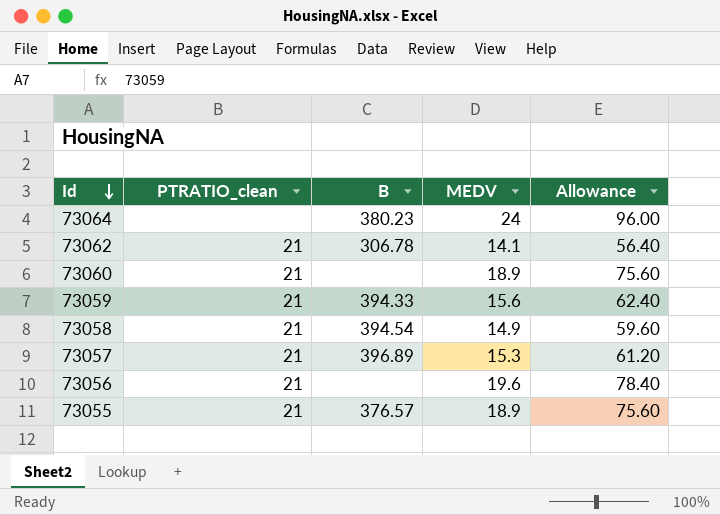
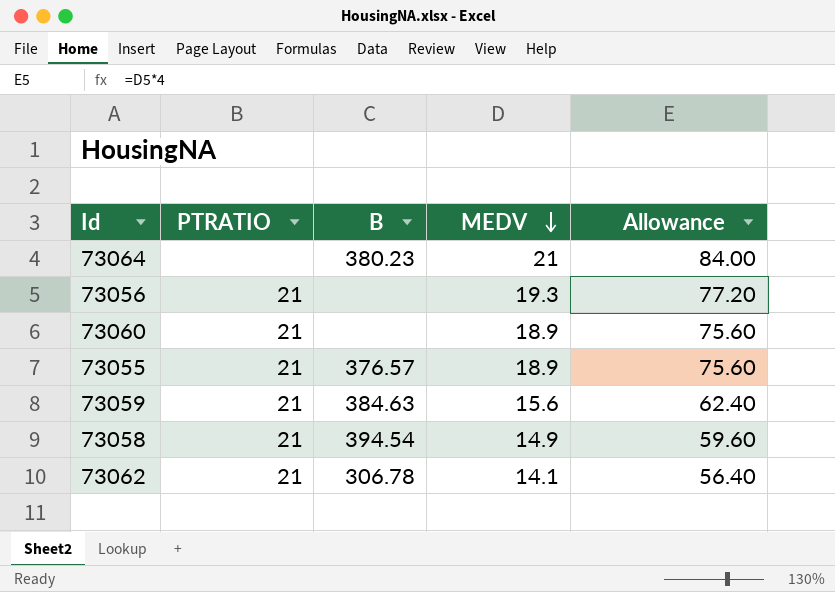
row order: Id descending -> MEDV descending
column name: PTRATIO_clean -> PTRATIO
row 73057: 21 | 396.89 | 15.3 | 61.20 -> none
73064 | MEDV: 24 -> 21
73064 | Allowance: 96.00 -> 84.00
73056 | MEDV: 19.6 -> 19.3
73056 | Allowance: 78.40 -> 77.20
73059 | B: 394.33 -> 384.63

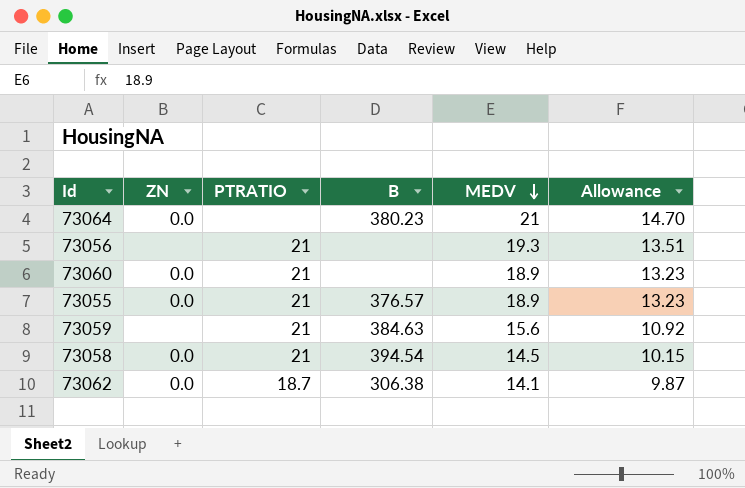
column ZN | position: none -> 2
column Allowance | formula: [MEDV] * 4 -> [MEDV] * 0.7
73058 | MEDV: 14.9 -> 14.5
73062 | PTRATIO: 21 -> 18.7
73062 | B: 306.78 -> 306.38

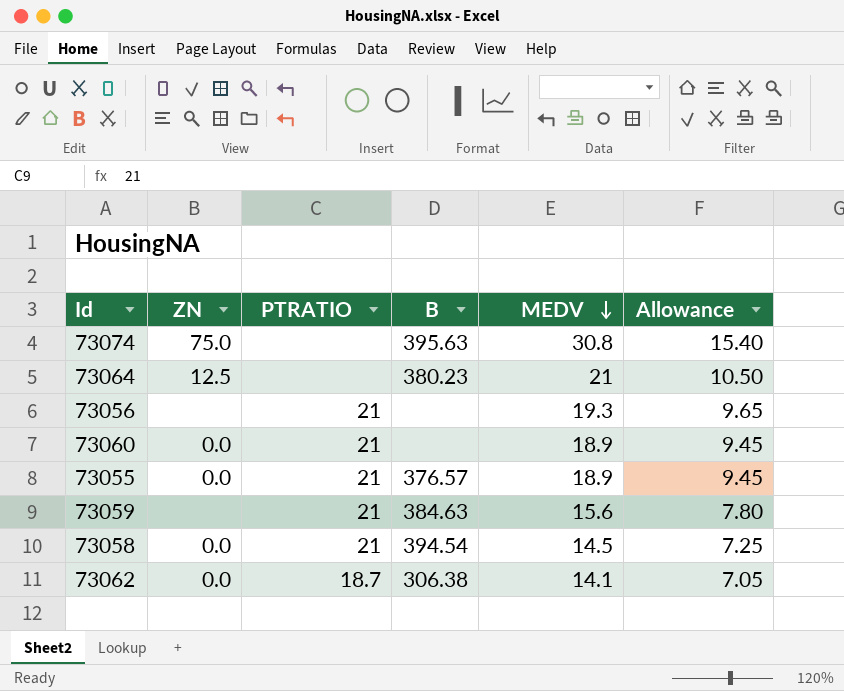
column Allowance | formula: [MEDV] * 0.7 -> [MEDV] * 0.5
row 73074: none -> 75.0 | none | 395.63 | 30.8 | 15.40
73064 | ZN: 0.0 -> 12.5

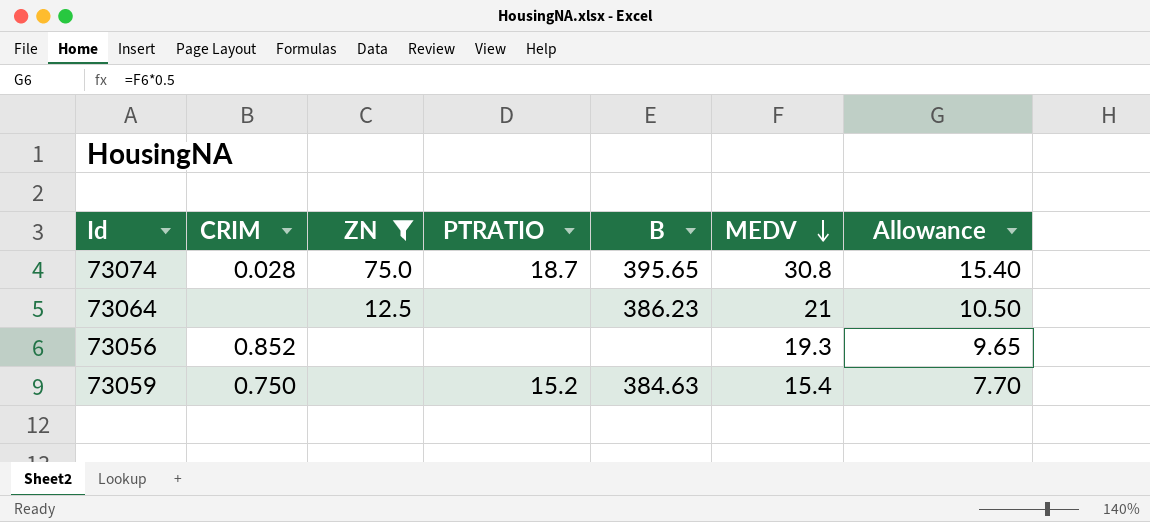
filter: none -> ZN != 0.0
column CRIM | position: none -> 2
73074 | PTRATIO: none -> 18.7
73074 | B: 395.63 -> 395.65
73064 | B: 380.23 -> 386.23
73056 | PTRATIO: 21 -> none
73059 | PTRATIO: 21 -> 15.2
73059 | MEDV: 15.6 -> 15.4
73059 | Allowance: 7.80 -> 7.70

